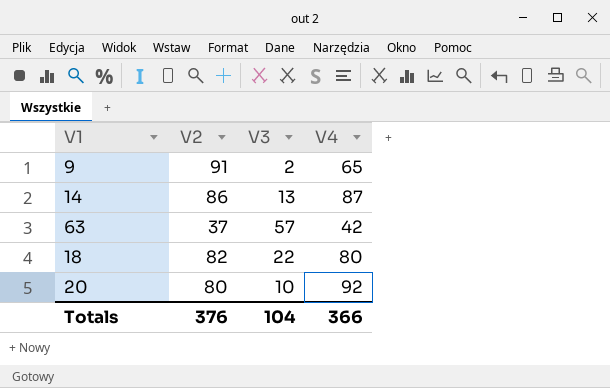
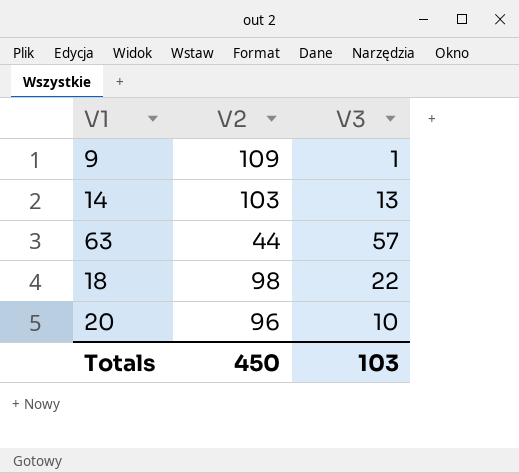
column V4 | position: 4 -> none
9 | V2: 91 -> 109
9 | V3: 2 -> 1
14 | V2: 86 -> 103
63 | V2: 37 -> 44
18 | V2: 82 -> 98
20 | V2: 80 -> 96
Totals | V2: 376 -> 450
Totals | V3: 104 -> 103

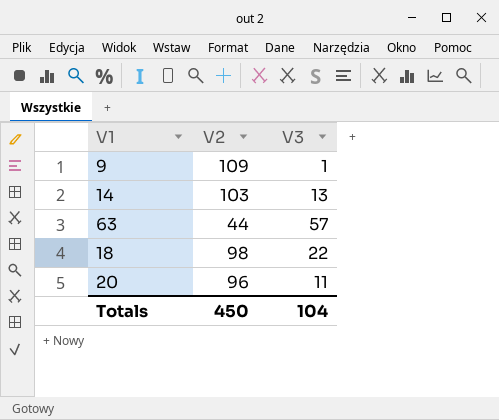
20 | V3: 10 -> 11
Totals | V3: 103 -> 104

